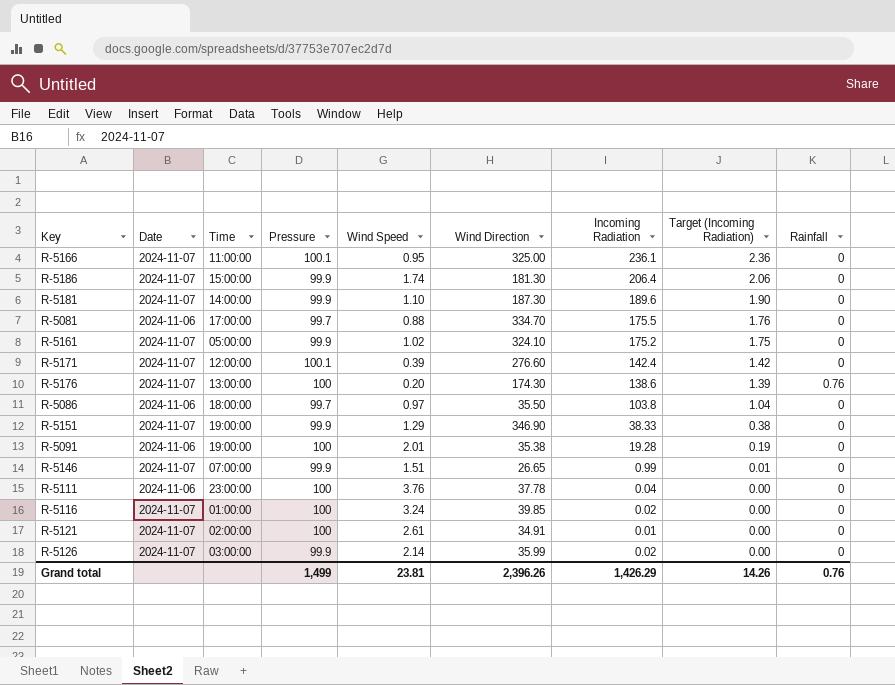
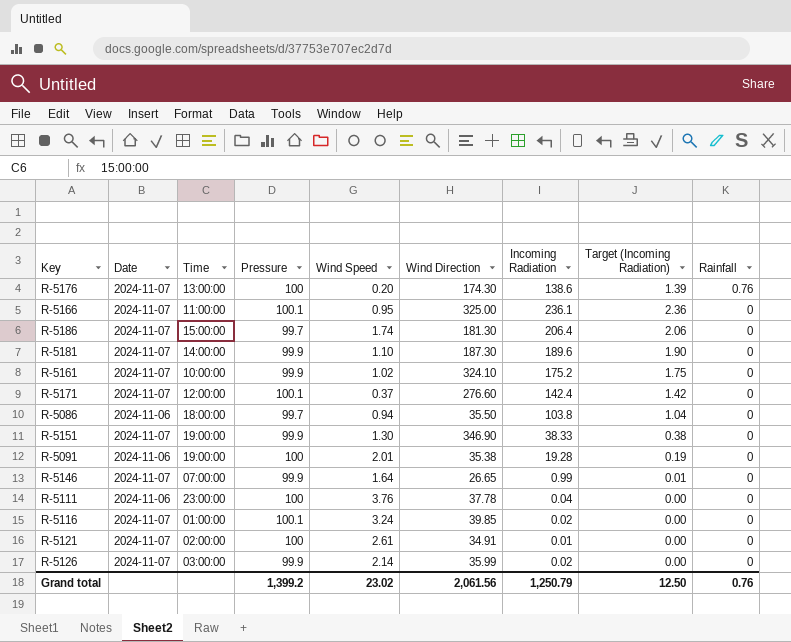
row order: Target (Incoming Radiation) descending -> Rainfall descending
row R-5081: 2024-11-06 | 17:00:00 | 99.7 | 0.88 | 334.70 | 175.5 | 1.76 | 0 -> none
R-5186 | Pressure: 99.9 -> 99.7
R-5161 | Time: 05:00:00 -> 10:00:00
R-5171 | Wind Speed: 0.39 -> 0.37
R-5086 | Wind Speed: 0.97 -> 0.94
R-5151 | Wind Speed: 1.29 -> 1.30
R-5146 | Wind Speed: 1.51 -> 1.64
R-5116 | Pressure: 100 -> 100.1
Grand total | Pressure: 1,499 -> 1,399.2
Grand total | Wind Speed: 23.81 -> 23.02
Grand total | Wind Direction: 2,396.26 -> 2,061.56
Grand total | Incoming Radiation: 1,426.29 -> 1,250.79
Grand total | Target (Incoming Radiation): 14.26 -> 12.50

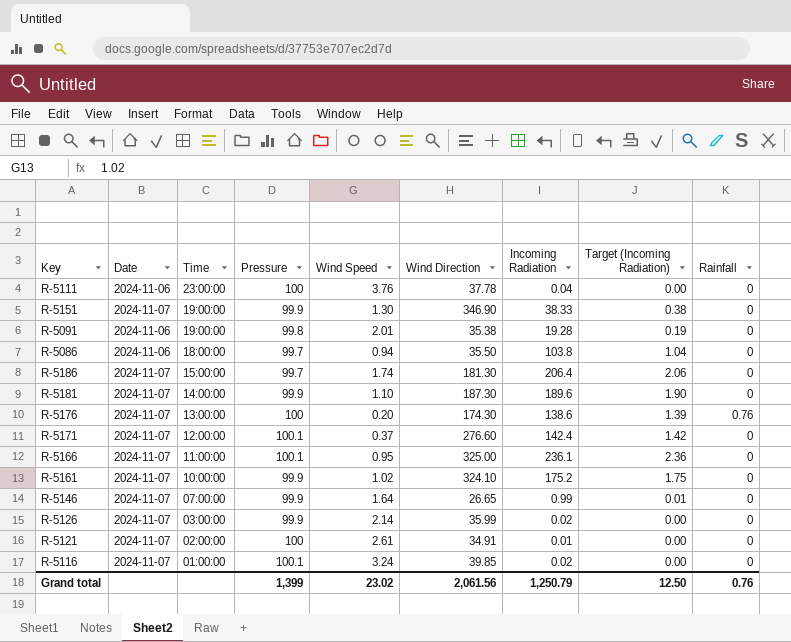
row order: Rainfall descending -> Time descending
R-5091 | Pressure: 100 -> 99.8
Grand total | Pressure: 1,399.2 -> 1,399

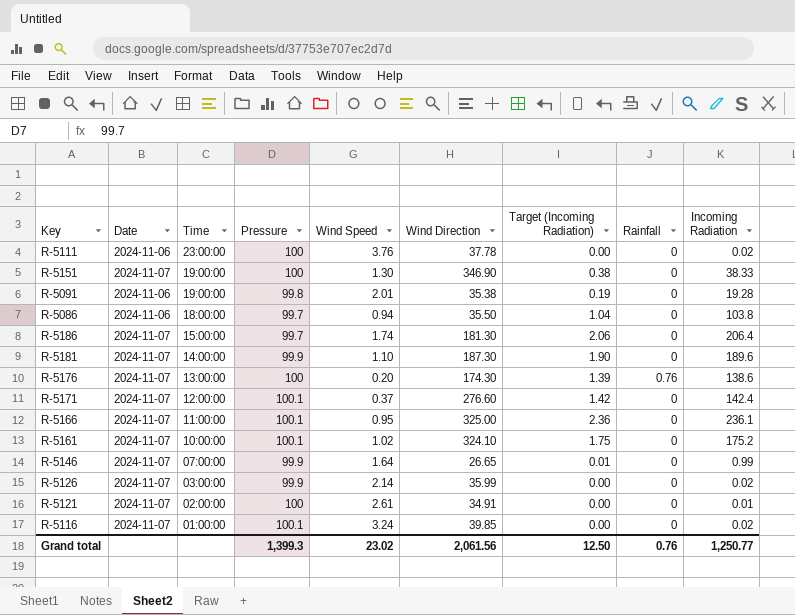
column Incoming Radiation | position: 7 -> 9
R-5111 | Incoming Radiation: 0.04 -> 0.02
R-5151 | Pressure: 99.9 -> 100
R-5161 | Pressure: 99.9 -> 100.1
Grand total | Pressure: 1,399 -> 1,399.3
Grand total | Incoming Radiation: 1,250.79 -> 1,250.77

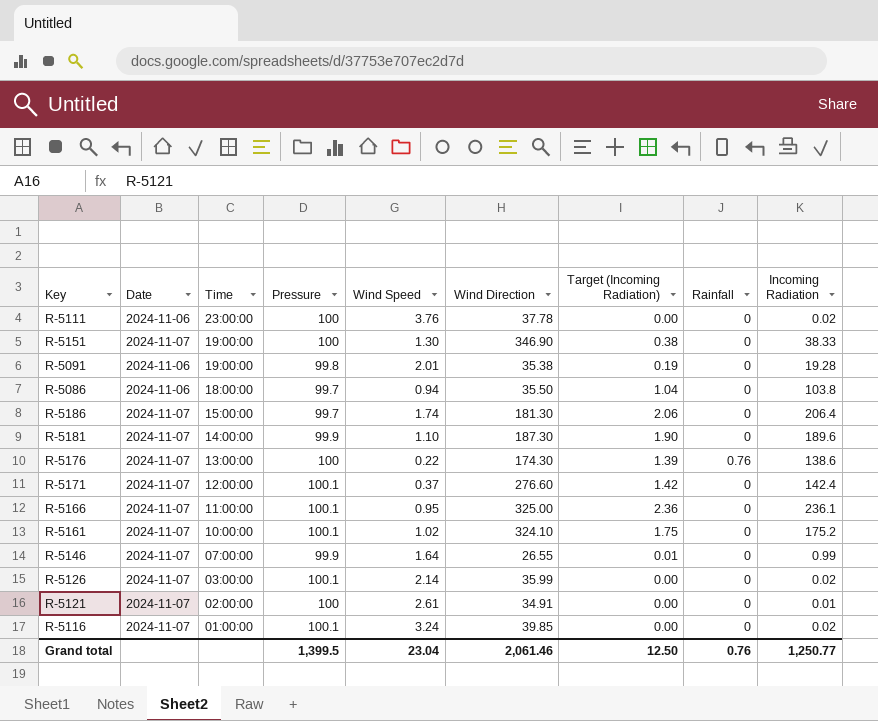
R-5176 | Wind Speed: 0.20 -> 0.22
R-5146 | Wind Direction: 26.65 -> 26.55
R-5126 | Pressure: 99.9 -> 100.1
Grand total | Pressure: 1,399.3 -> 1,399.5
Grand total | Wind Speed: 23.02 -> 23.04
Grand total | Wind Direction: 2,061.56 -> 2,061.46

